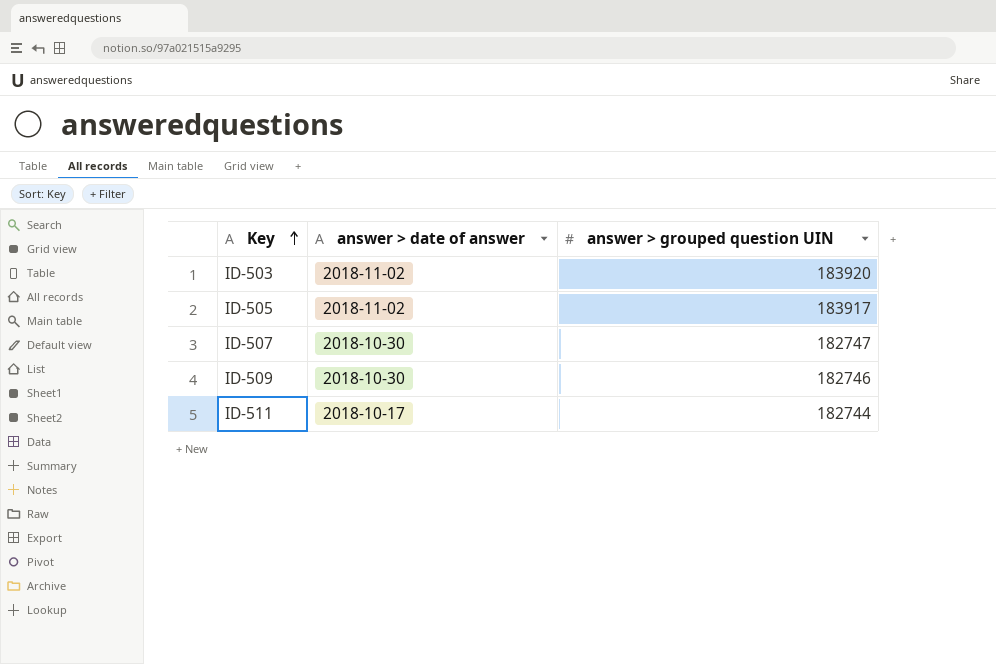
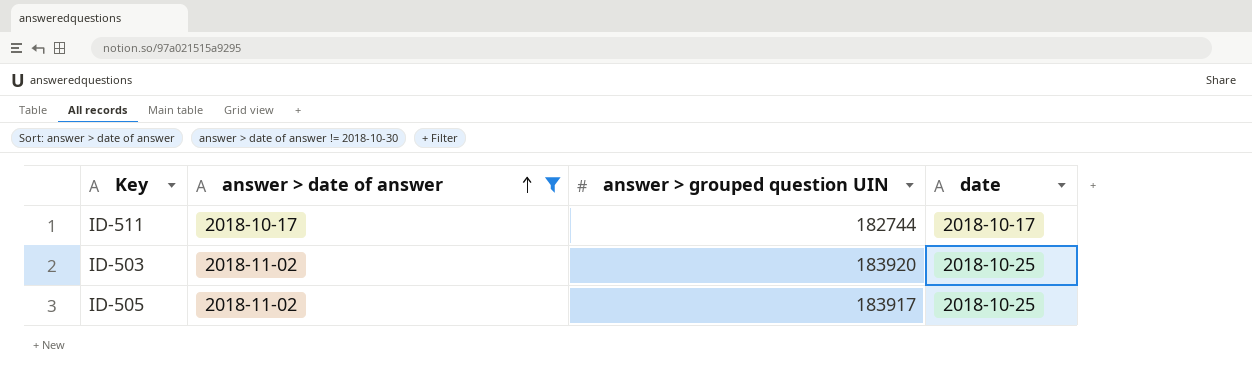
filter: none -> answer > date of answer != 2018-10-30
row order: Key ascending -> answer > date of answer ascending
column date | position: none -> 4

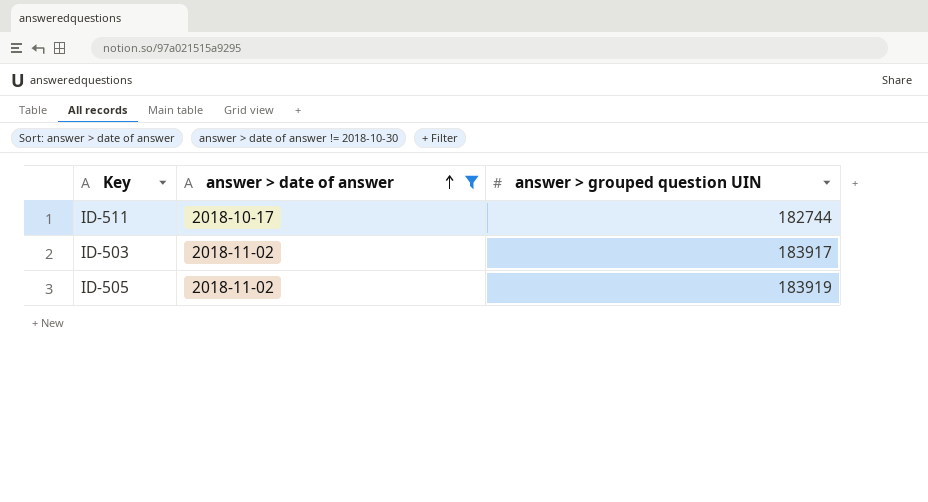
column date | position: 4 -> none
ID-503 | answer > grouped question UIN: 183920 -> 183917
ID-505 | answer > grouped question UIN: 183917 -> 183919

